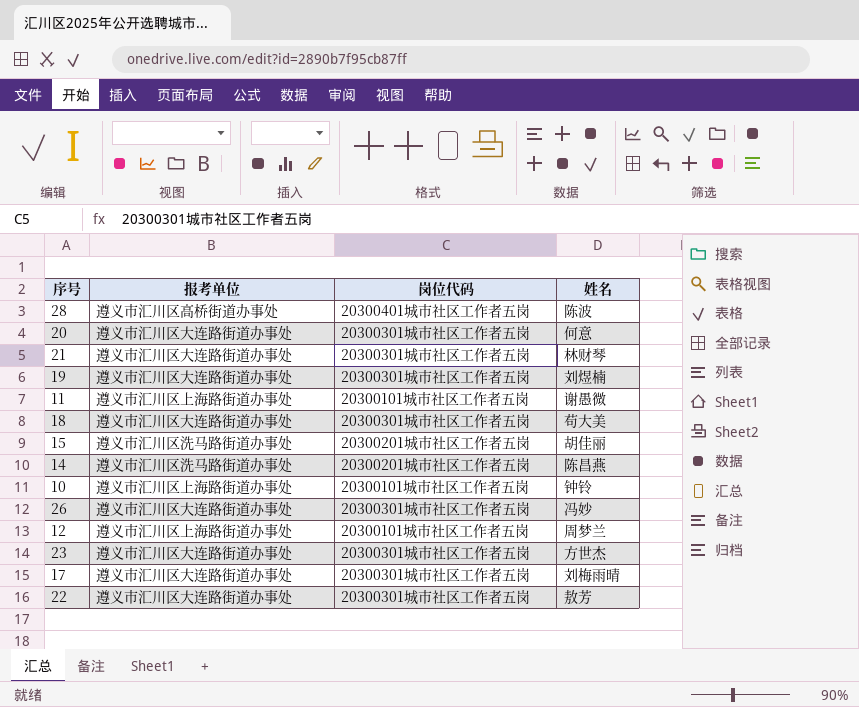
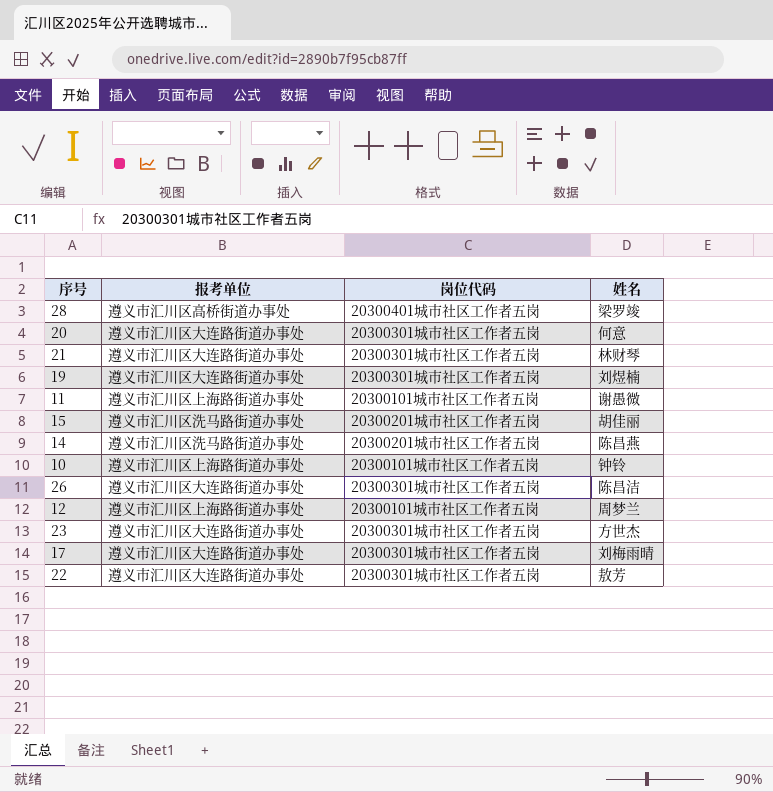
row 18: 遵义市汇川区大连路街道办事处 | 20300301城市社区工作者五岗 | 苟大美 -> none
28 | 姓名: 陈波 -> 梁罗竣
26 | 姓名: 冯妙 -> 陈昌洁

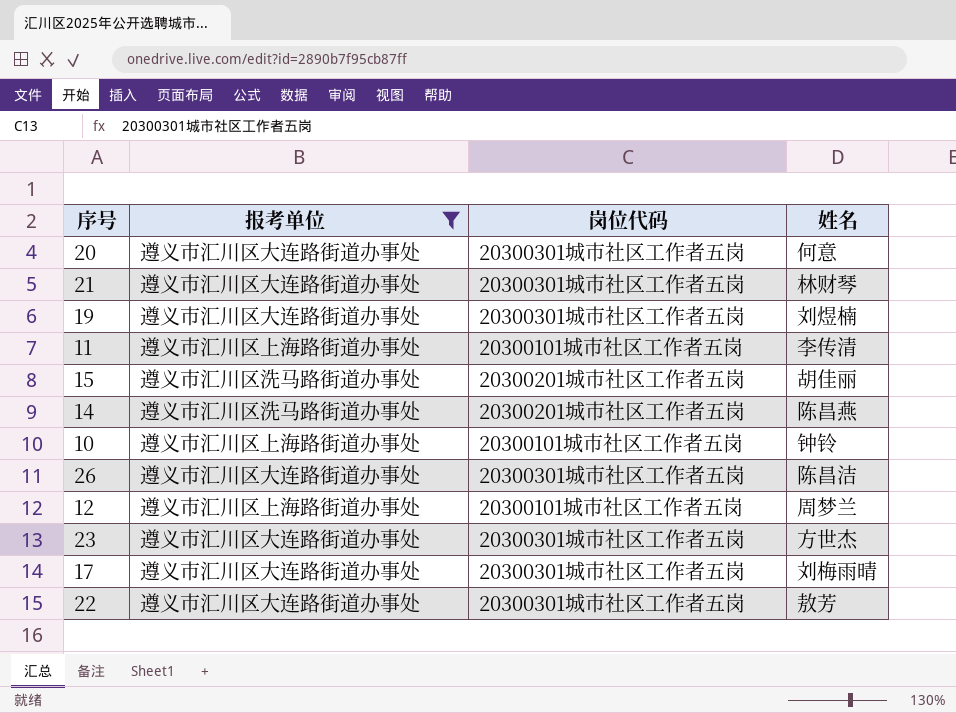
filter: none -> 报考单位 != 遵义市汇川区高桥街道办事处
11 | 姓名: 谢愚微 -> 李传清

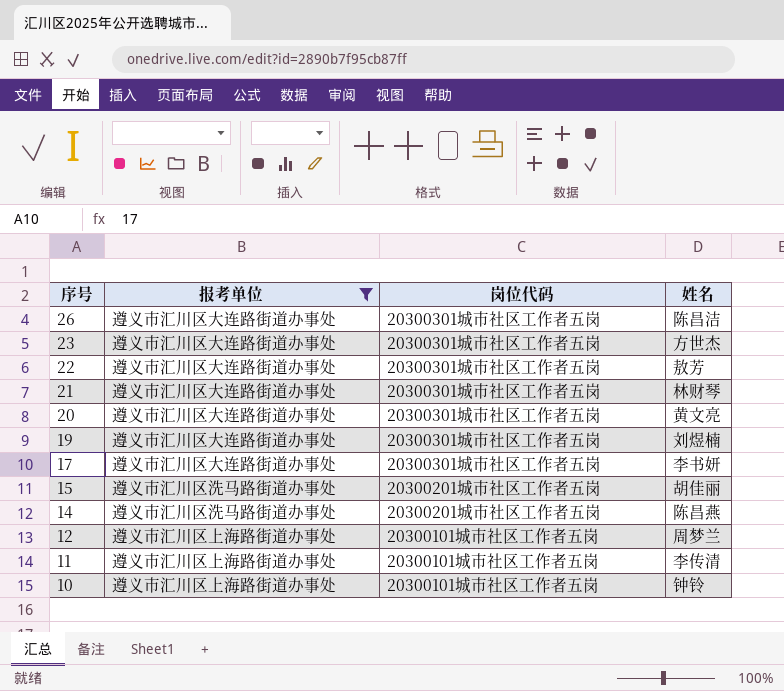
row order: none -> 序号 descending
20 | 姓名: 何意 -> 黄文亮
17 | 姓名: 刘梅雨晴 -> 李书妍

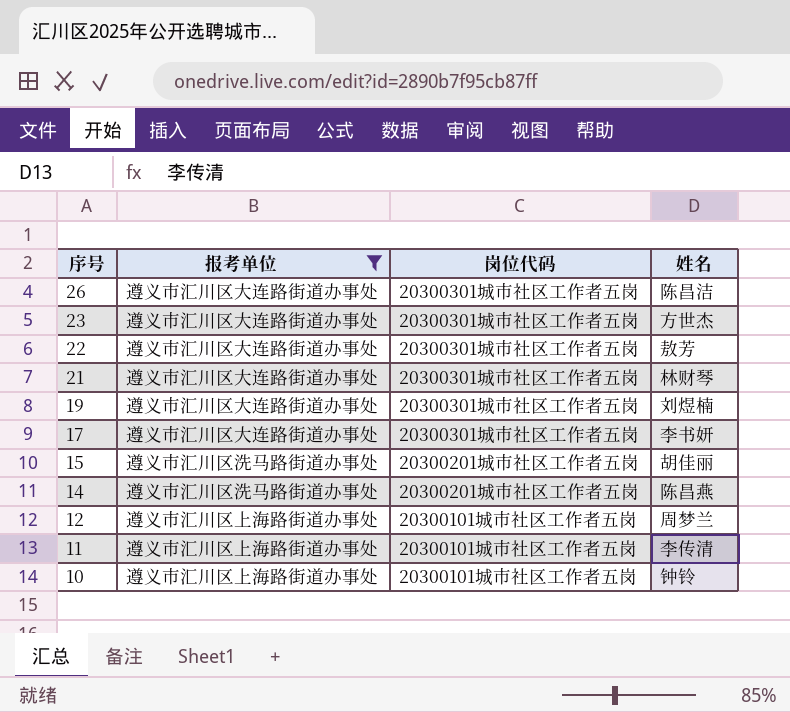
row 20: 遵义市汇川区大连路街道办事处 | 20300301城市社区工作者五岗 | 黄文亮 -> none

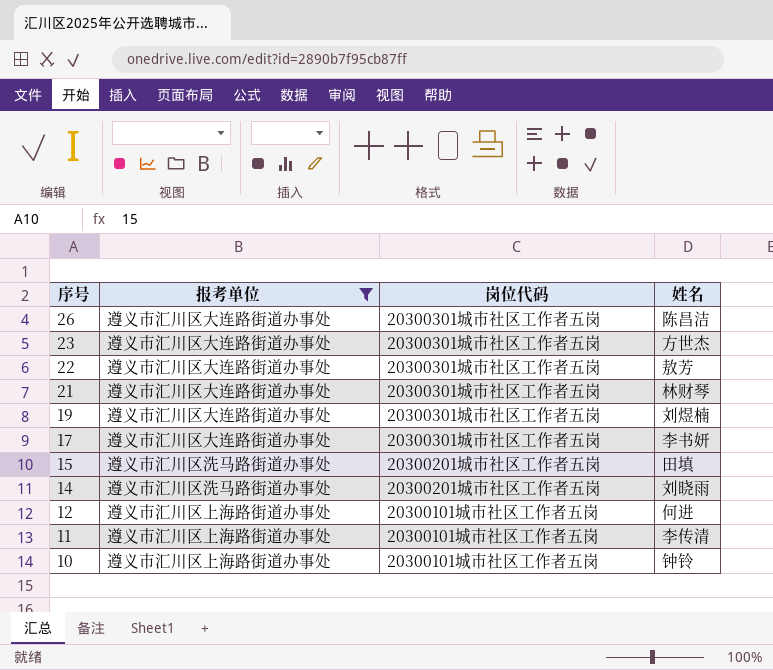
15 | 姓名: 胡佳丽 -> 田填
14 | 姓名: 陈昌燕 -> 刘晓雨
12 | 姓名: 周梦兰 -> 何进

